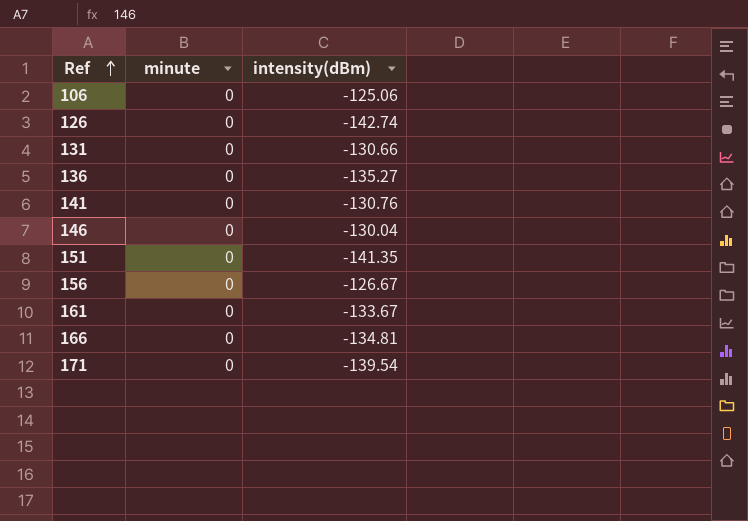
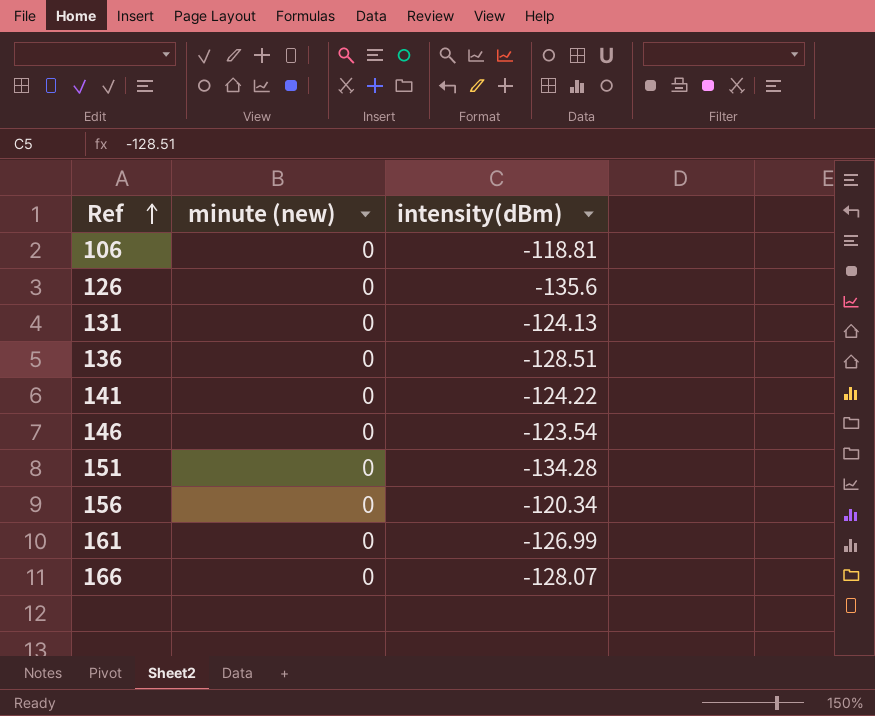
column name: minute -> minute (new)
row 171: 0 | -139.54 -> none
106 | intensity(dBm): -125.06 -> -118.81
126 | intensity(dBm): -142.74 -> -135.6
131 | intensity(dBm): -130.66 -> -124.13
136 | intensity(dBm): -135.27 -> -128.51
141 | intensity(dBm): -130.76 -> -124.22
146 | intensity(dBm): -130.04 -> -123.54
151 | intensity(dBm): -141.35 -> -134.28
156 | intensity(dBm): -126.67 -> -120.34
161 | intensity(dBm): -133.67 -> -126.99
166 | intensity(dBm): -134.81 -> -128.07

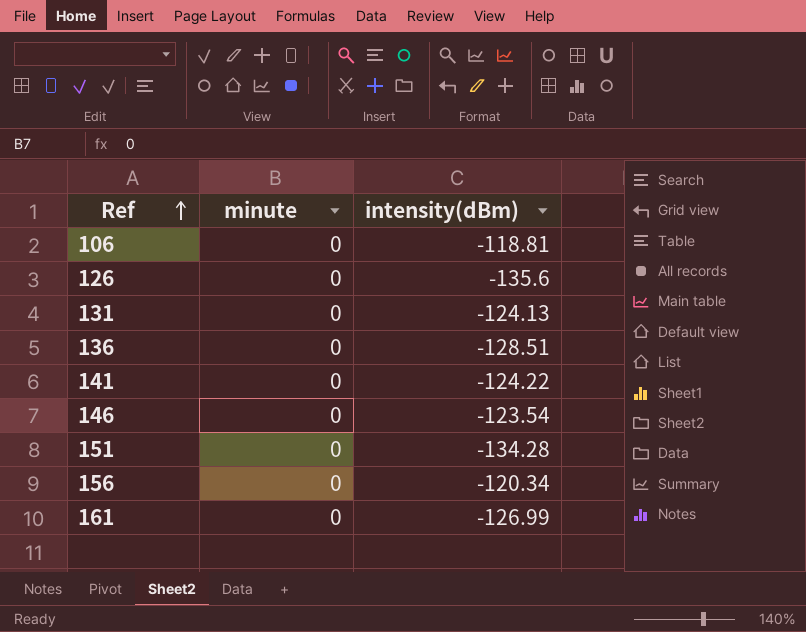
column name: minute (new) -> minute
row 166: 0 | -128.07 -> none

